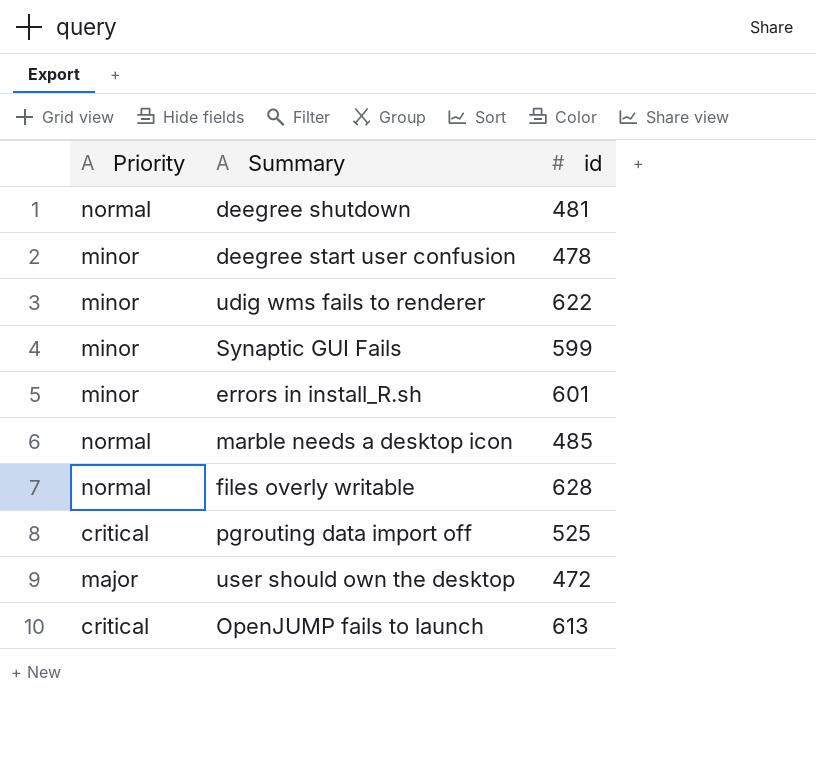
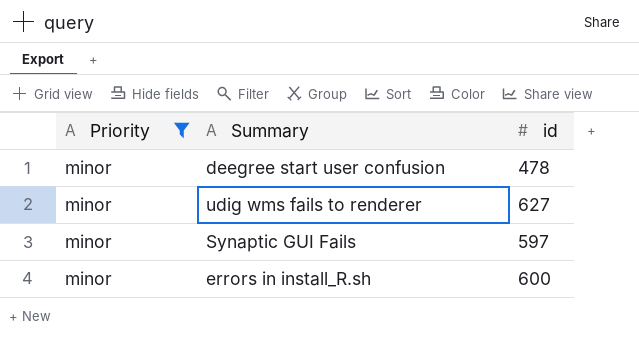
filter: none -> Priority = minor
udig wms fails to renderer | id: 622 -> 627
Synaptic GUI Fails | id: 599 -> 597
errors in install_R.sh | id: 601 -> 600

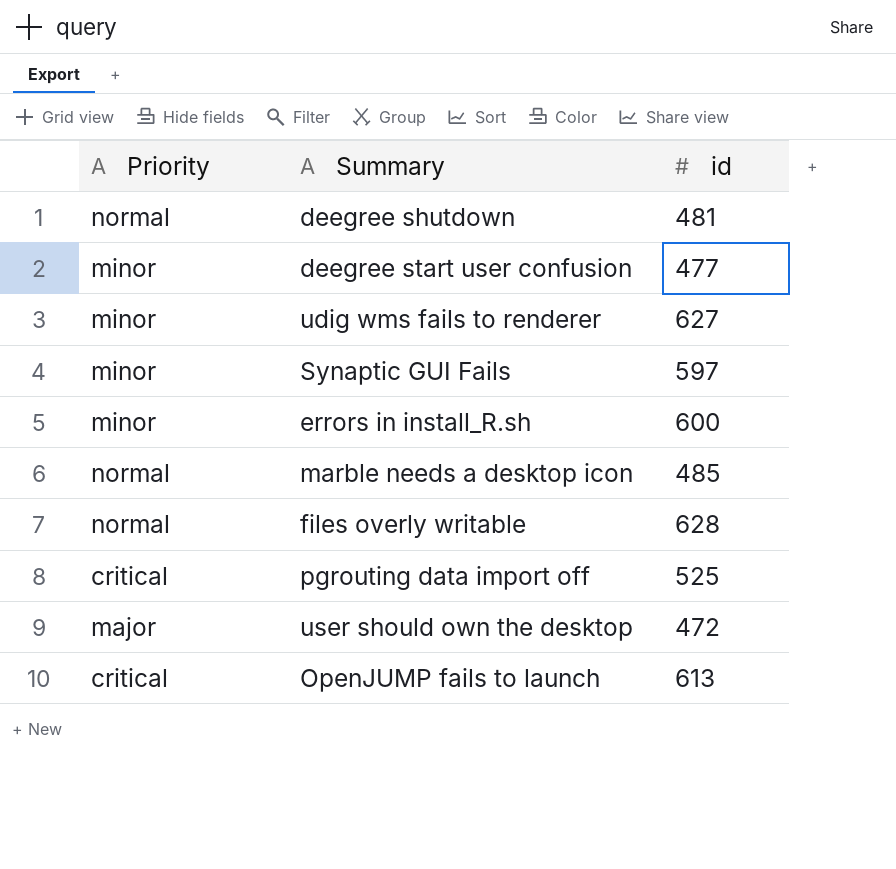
filter: Priority = minor -> none
deegree start user confusion | id: 478 -> 477

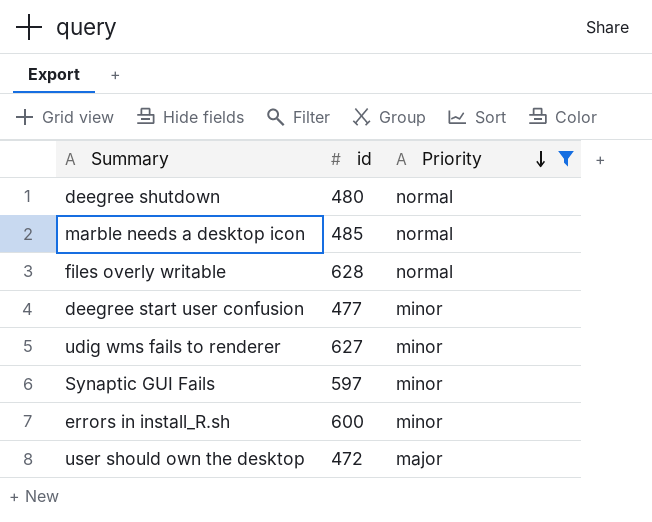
filter: none -> Priority != critical
row order: none -> Priority descending
column Priority | position: 1 -> 3
deegree shutdown | id: 481 -> 480

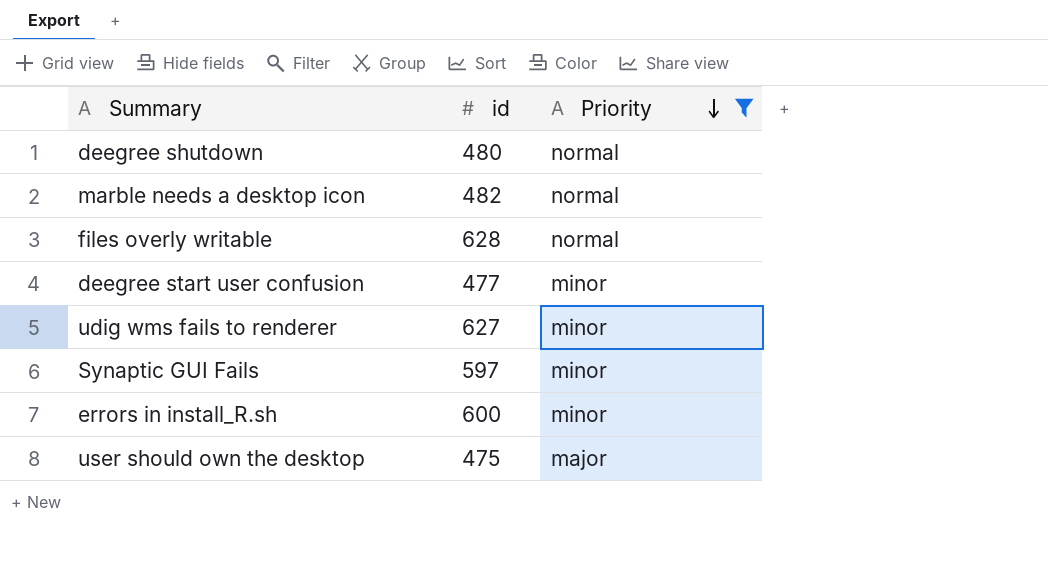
marble needs a desktop icon | id: 485 -> 482
user should own the desktop | id: 472 -> 475

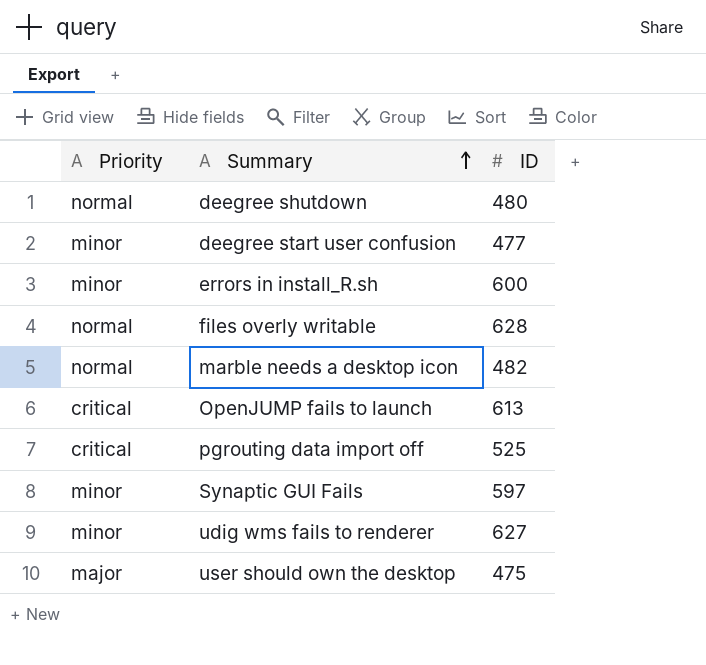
filter: Priority != critical -> none
row order: Priority descending -> Summary ascending
column Priority | position: 3 -> 1
column name: id -> ID

